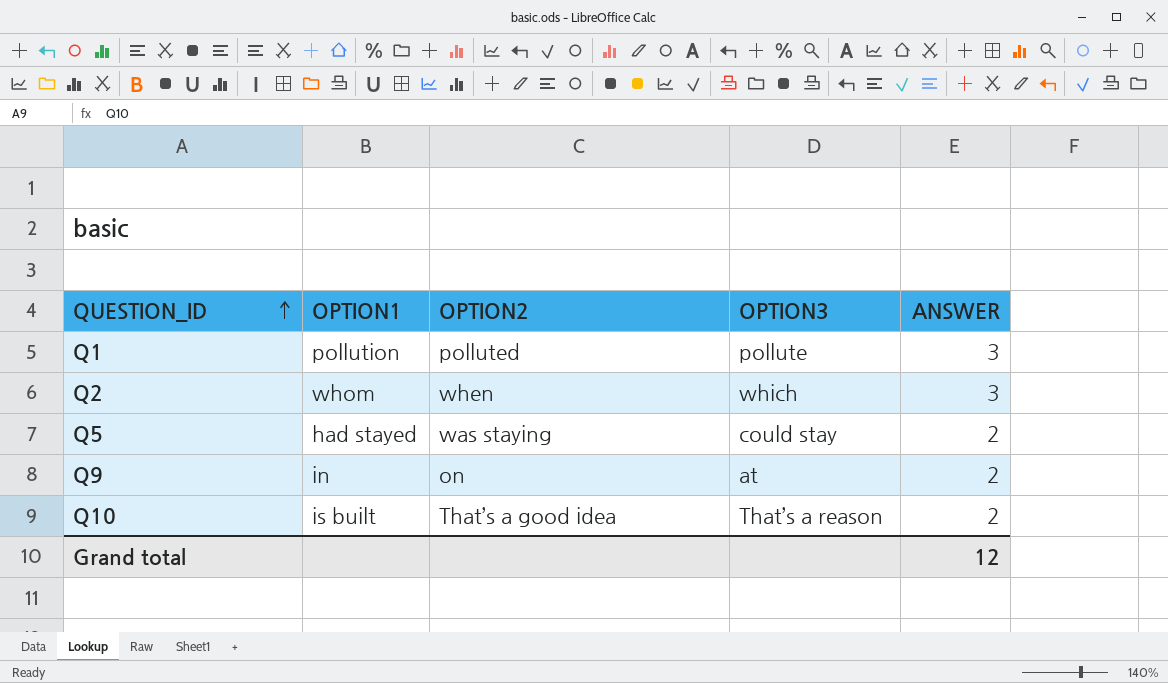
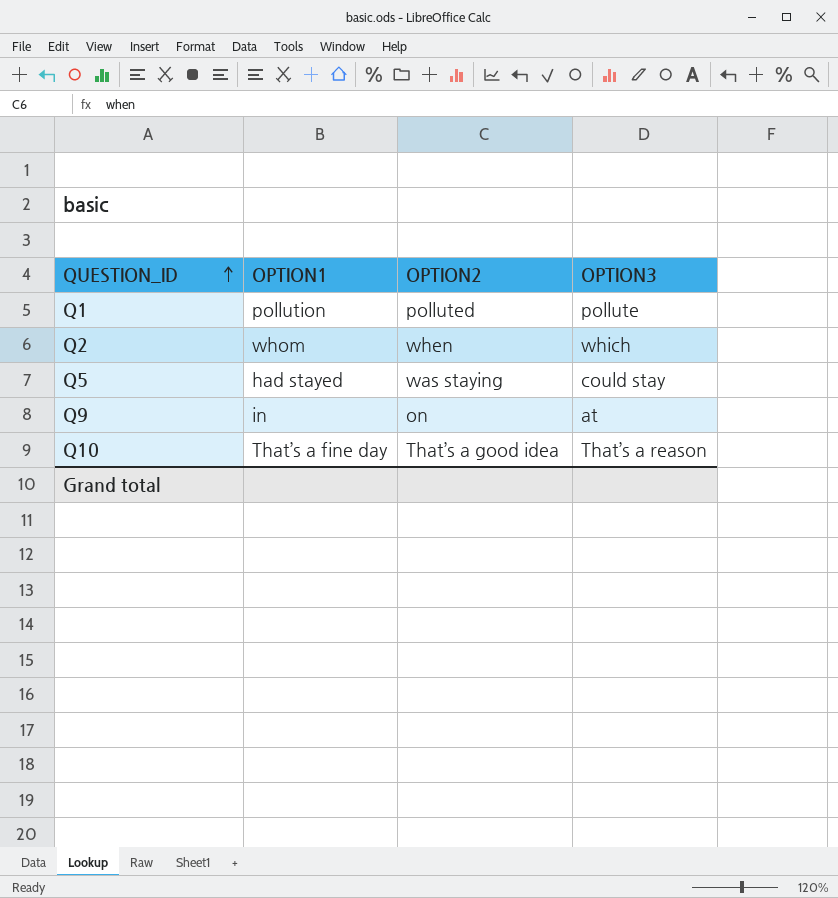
column ANSWER | position: 5 -> none
Q10 | OPTION1: is built -> That’s a fine day

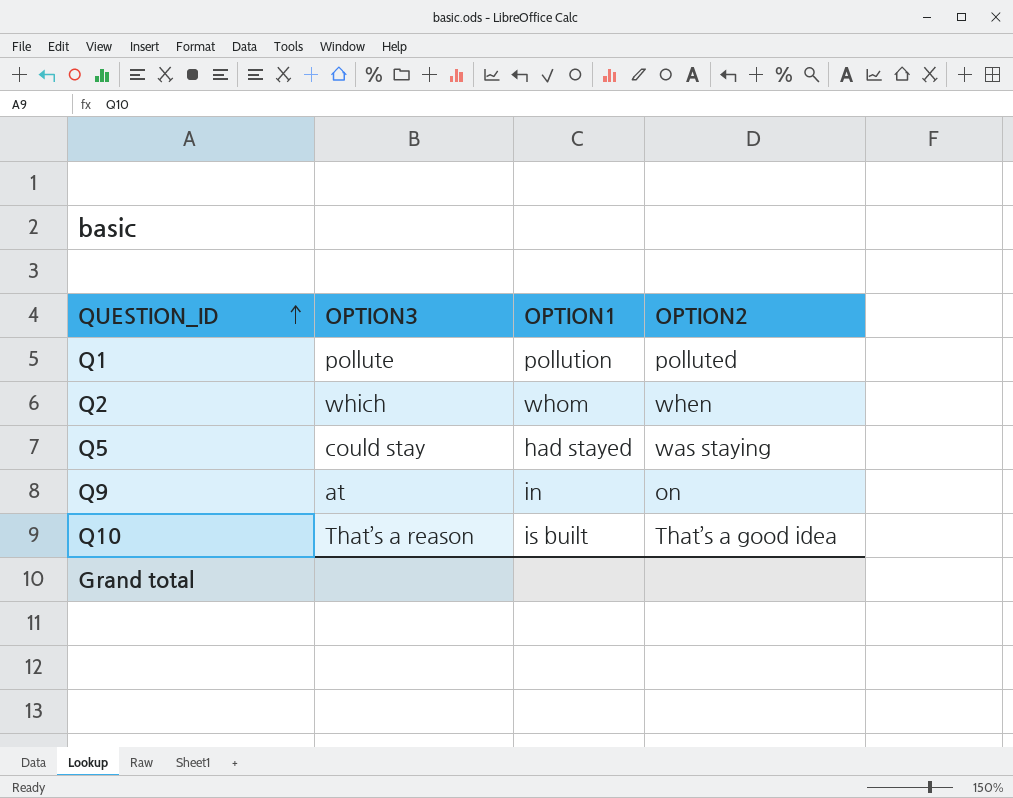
column OPTION3 | position: 4 -> 2
Q10 | OPTION1: That’s a fine day -> is built

